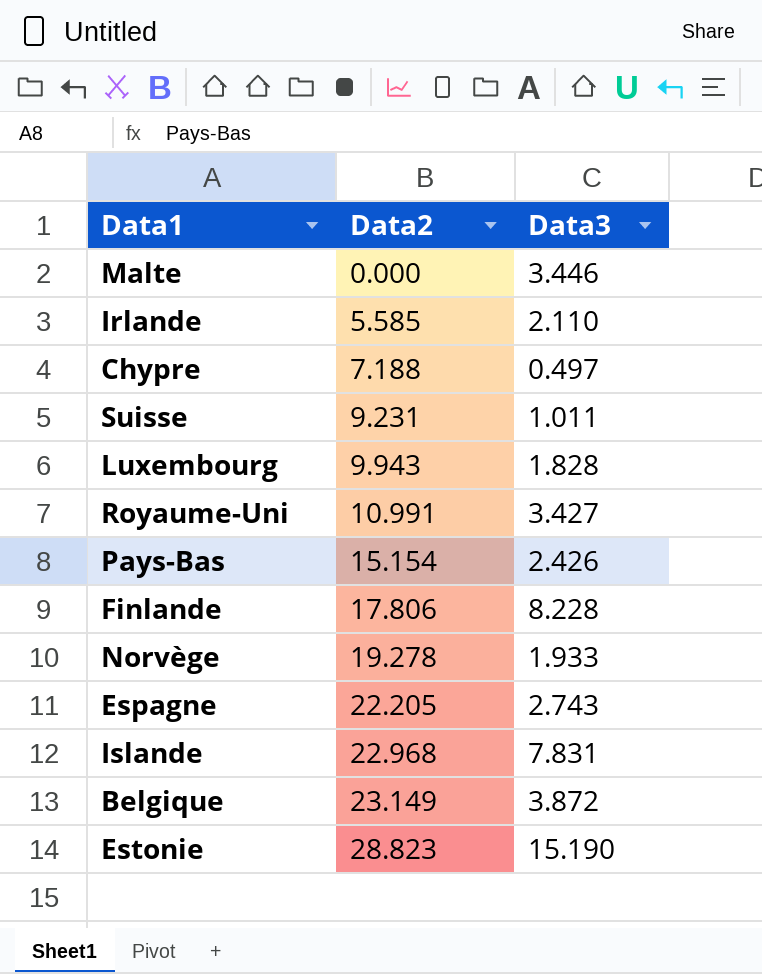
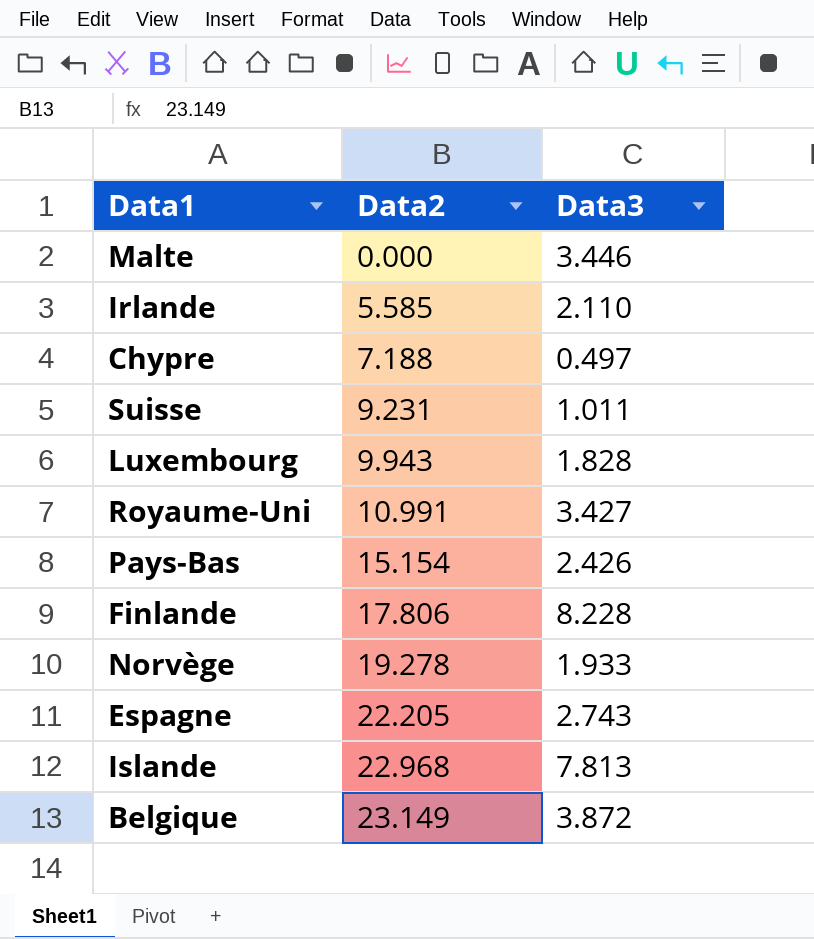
row Estonie: 28.823 | 15.190 -> none
Islande | Data3: 7.831 -> 7.813

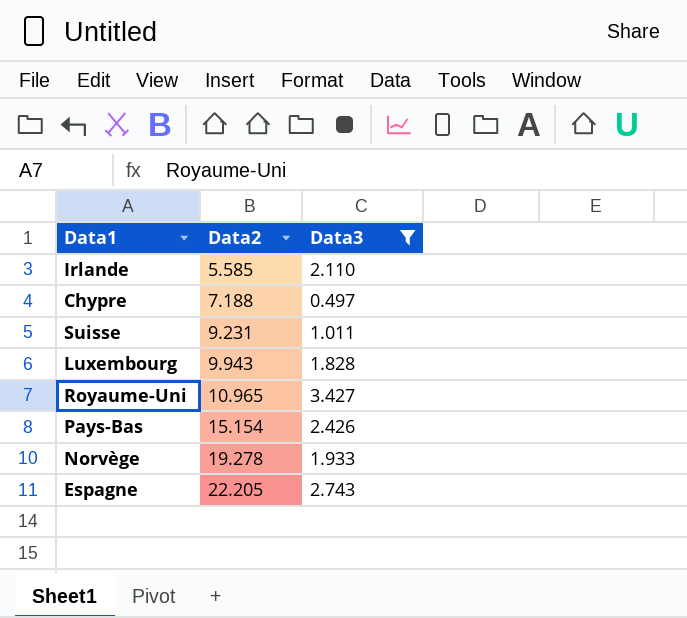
filter: none -> Data3 <= 3.427
Royaume-Uni | Data2: 10.991 -> 10.965

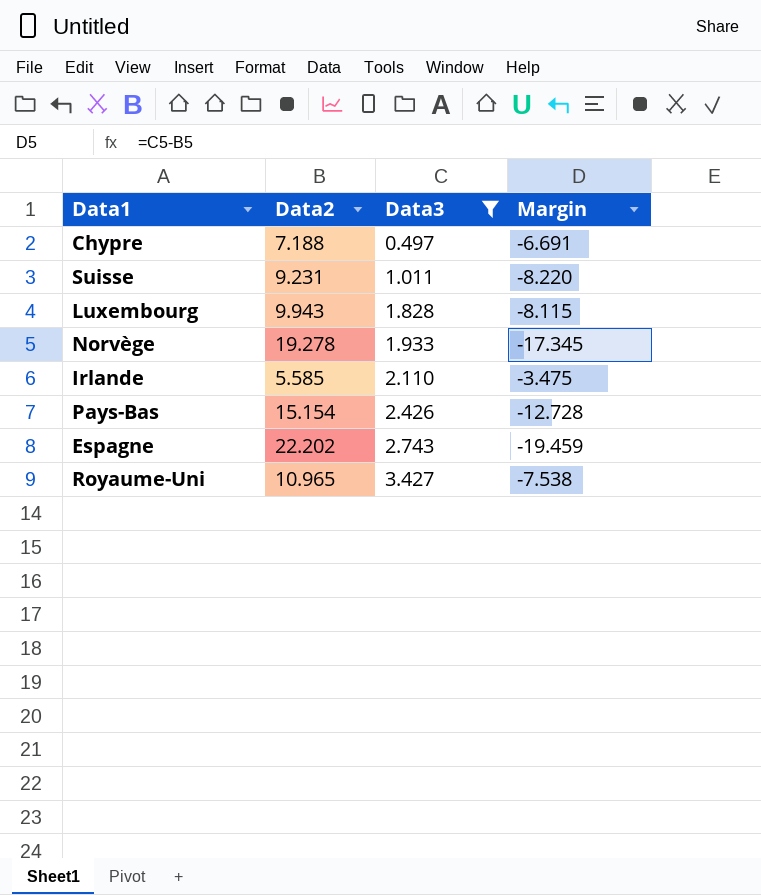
row order: Data2 ascending -> Data3 ascending
column Margin | formula: none -> [Data3] - [Data2]
Espagne | Data2: 22.205 -> 22.202

